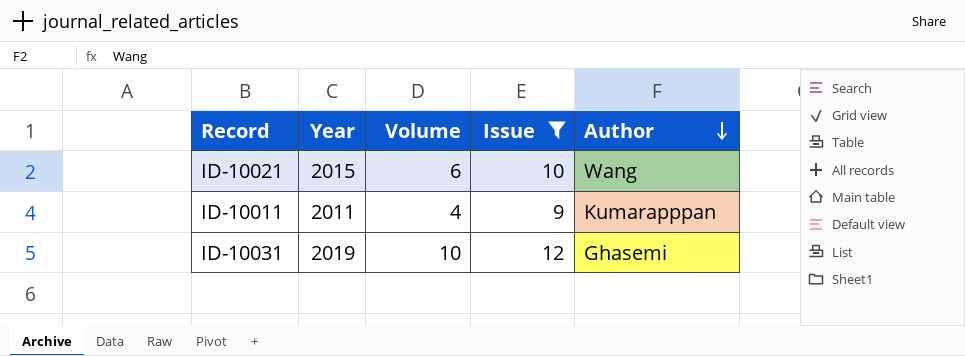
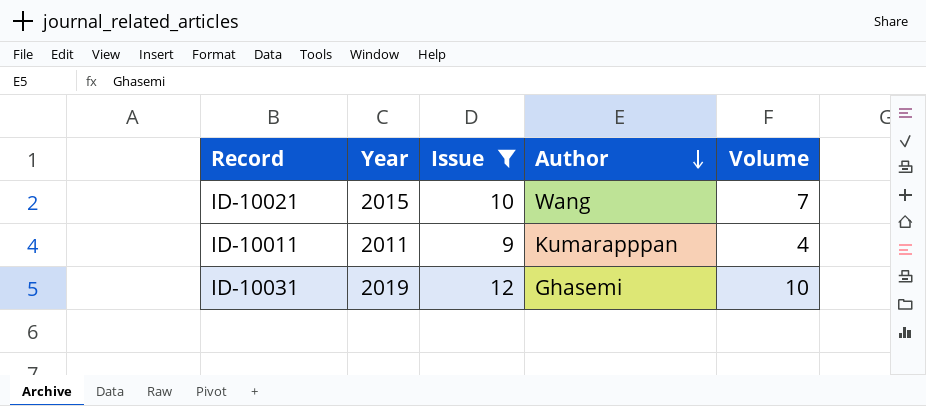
column Volume | position: 3 -> 5
ID-10021 | Volume: 6 -> 7

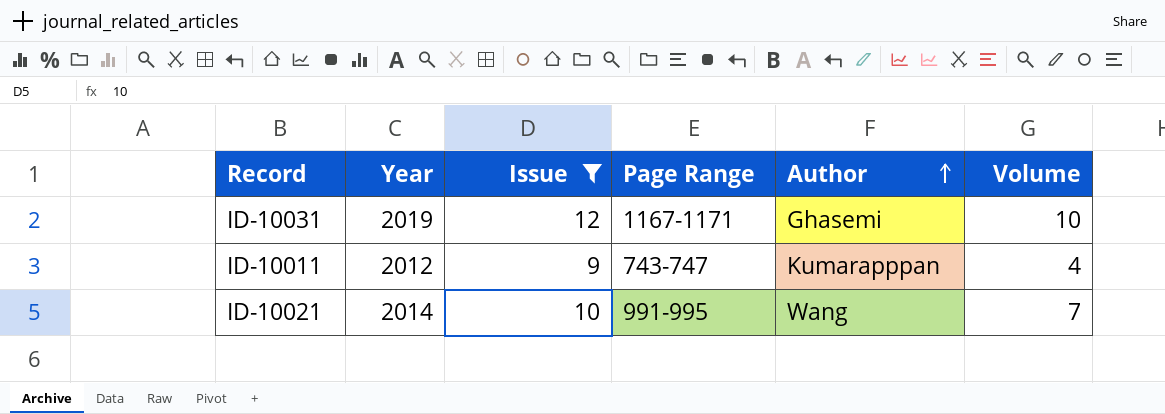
row order: Author descending -> Author ascending
column Page Range | position: none -> 4
ID-10011 | Year: 2011 -> 2012
ID-10021 | Year: 2015 -> 2014

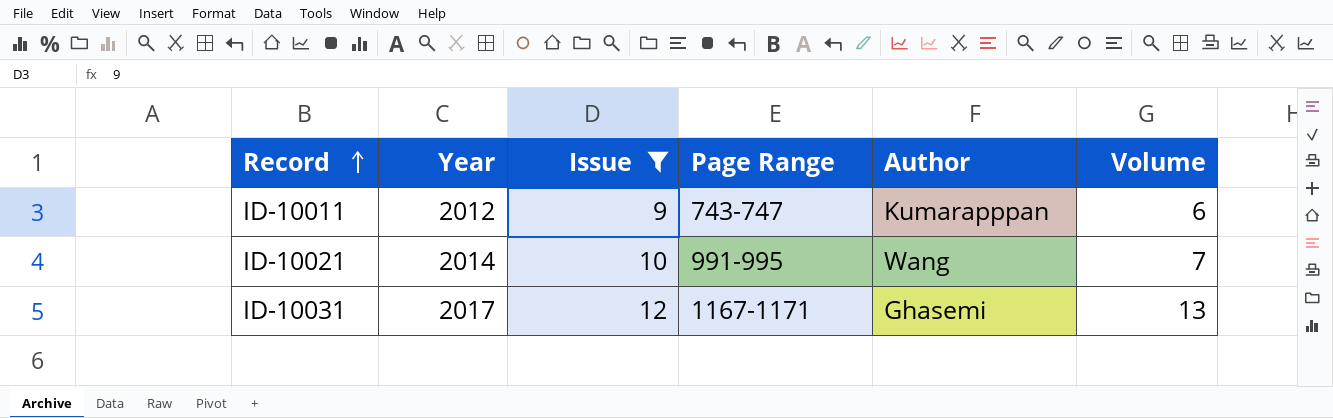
row order: Author ascending -> Record ascending
ID-10011 | Volume: 4 -> 6
ID-10031 | Year: 2019 -> 2017
ID-10031 | Volume: 10 -> 13

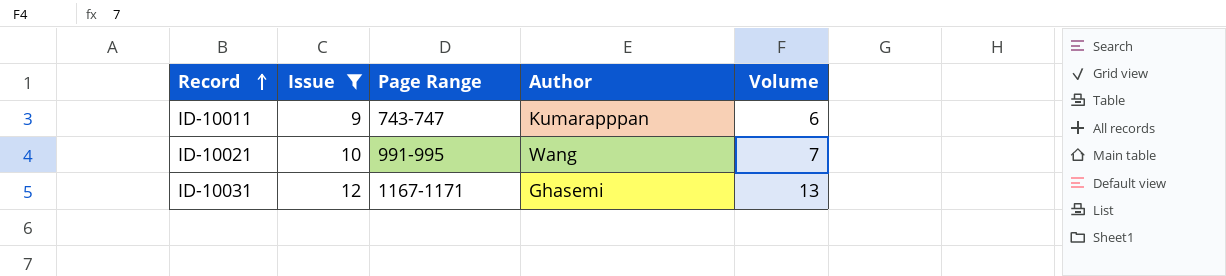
column Year | position: 2 -> none

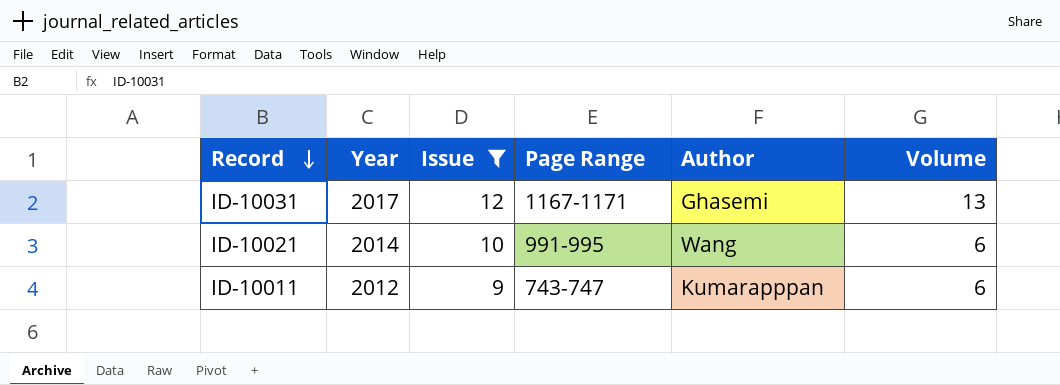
row order: Record ascending -> Record descending
column Year | position: none -> 2
ID-10021 | Volume: 7 -> 6

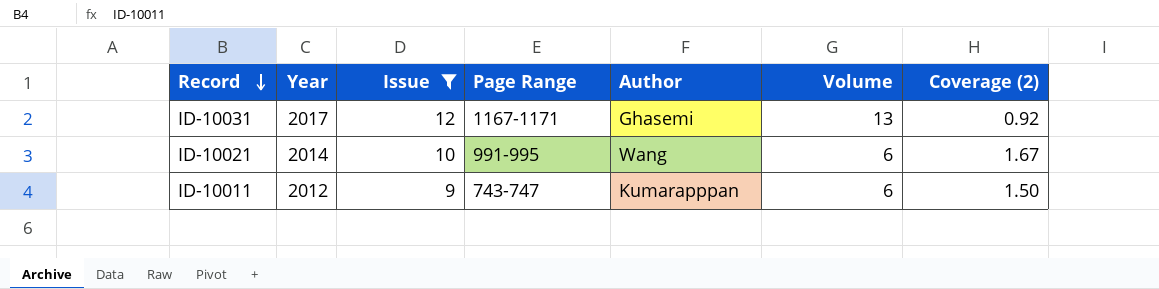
column Coverage (2) | formula: none -> [Issue] / [Volume]

